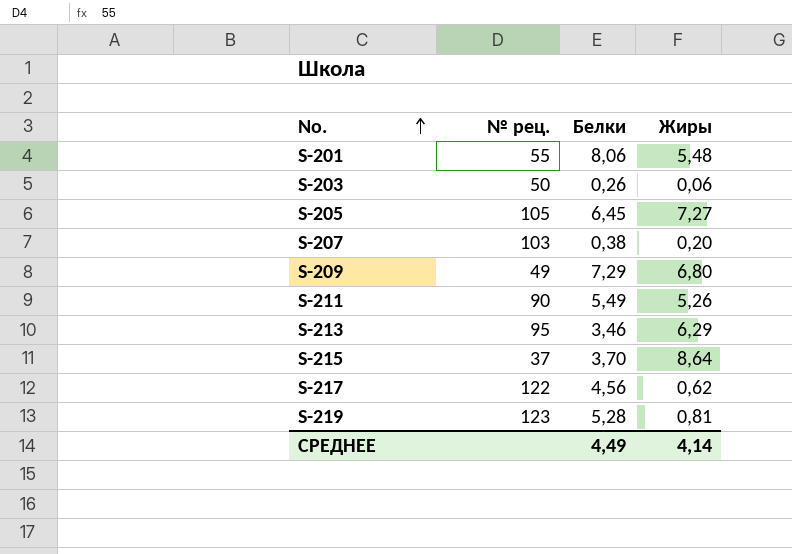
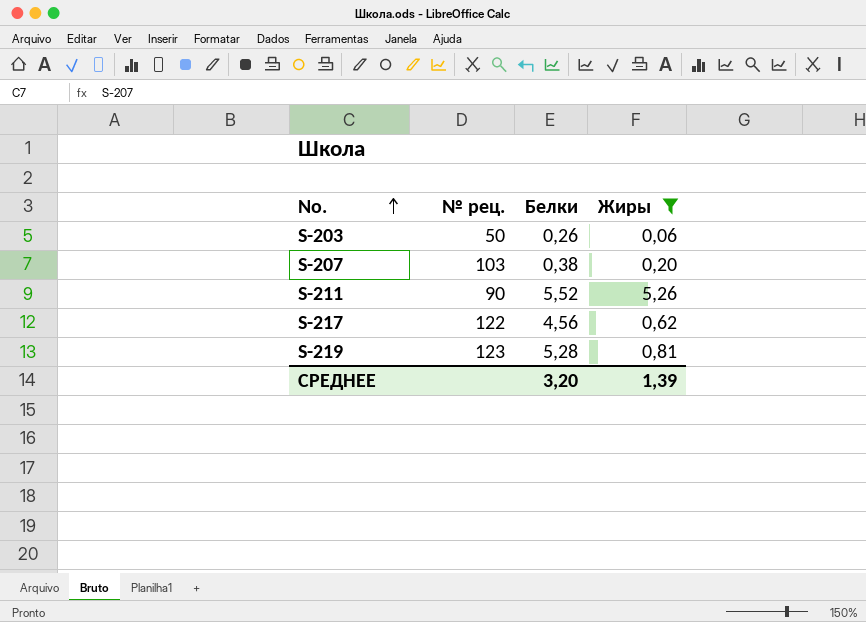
filter: none -> Жиры <= 5,26
S-211 | Белки: 5,49 -> 5,52
СРЕДНЕЕ | Белки: 4,49 -> 3,20
СРЕДНЕЕ | Жиры: 4,14 -> 1,39

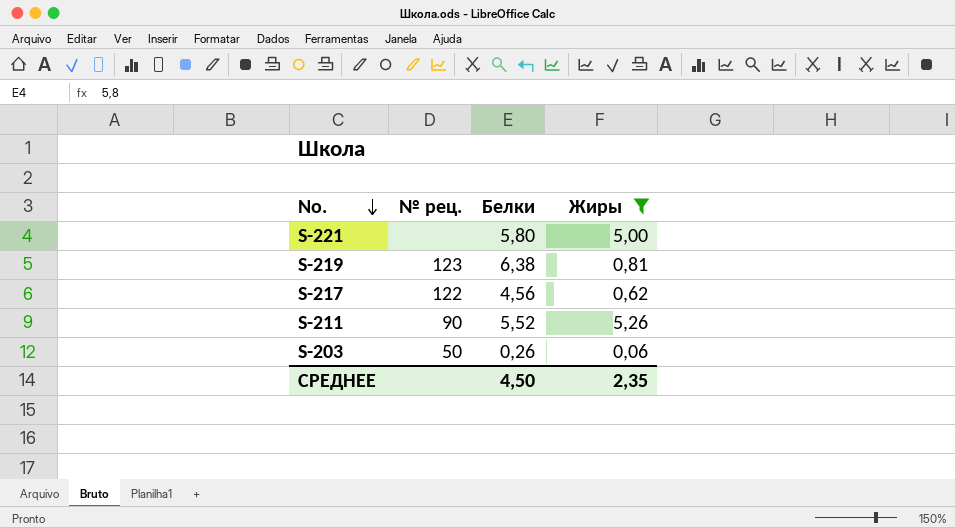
row order: No. ascending -> No. descending
row S-207: 103 | 0,38 | 0,20 -> none
row S-221: none -> none | 5,80 | 5,00
S-219 | Белки: 5,28 -> 6,38
СРЕДНЕЕ | Белки: 3,20 -> 4,50
СРЕДНЕЕ | Жиры: 1,39 -> 2,35

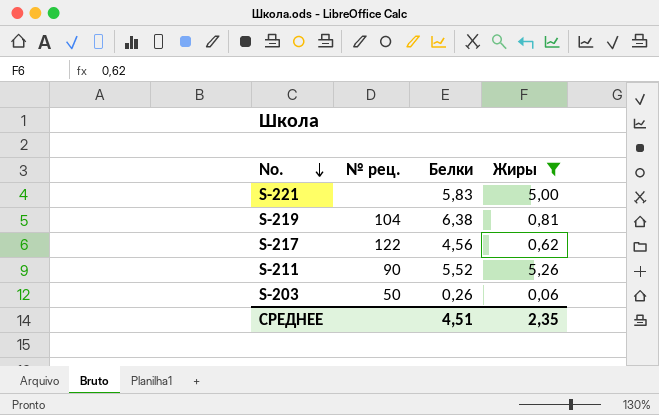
S-221 | Белки: 5,80 -> 5,83
S-219 | № рец.: 123 -> 104
СРЕДНЕЕ | Белки: 4,50 -> 4,51

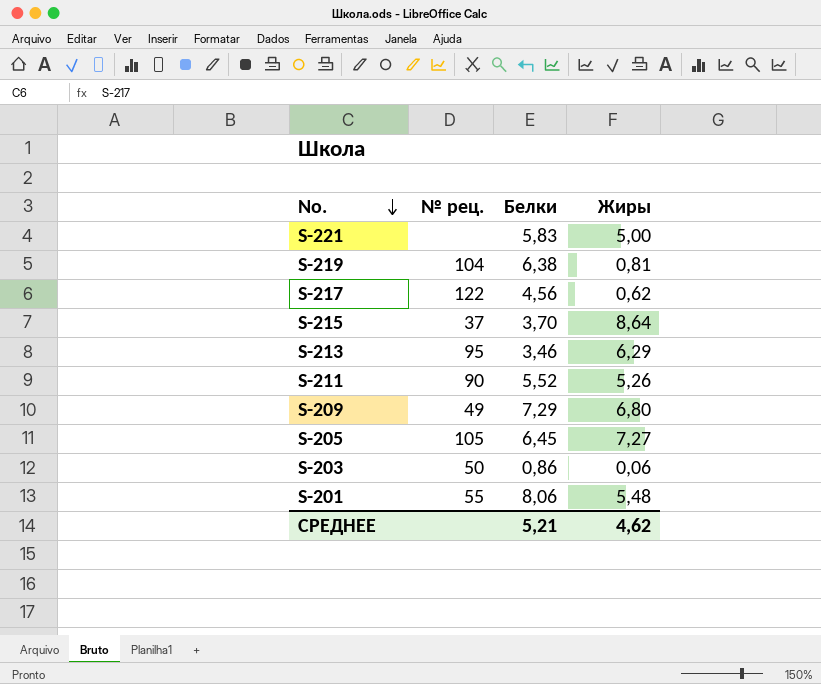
filter: Жиры <= 5,26 -> none
S-203 | Белки: 0,26 -> 0,86
СРЕДНЕЕ | Белки: 4,51 -> 5,21
СРЕДНЕЕ | Жиры: 2,35 -> 4,62

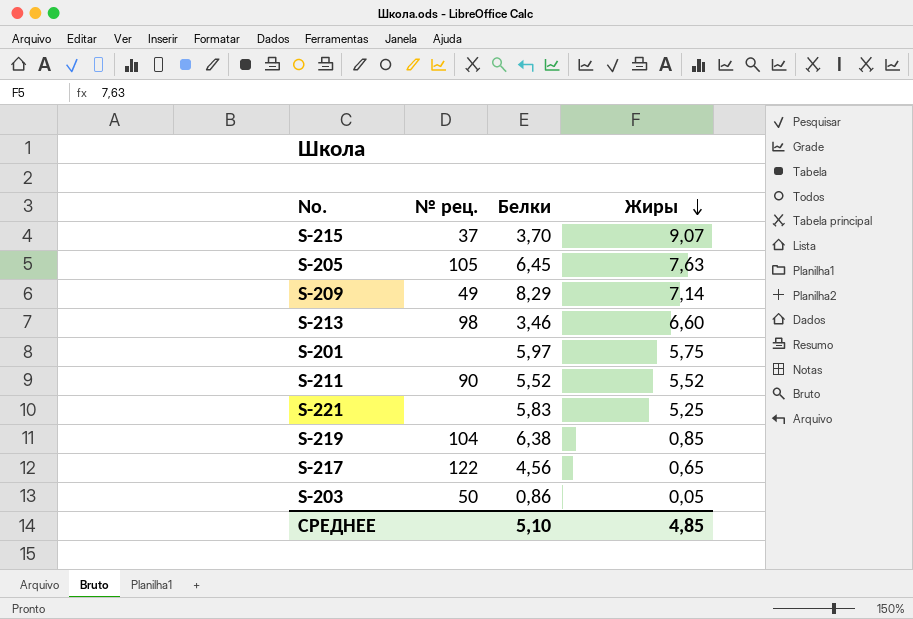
row order: No. descending -> Жиры descending
S-215 | Жиры: 8,64 -> 9,07
S-205 | Жиры: 7,27 -> 7,63
S-209 | Белки: 7,29 -> 8,29
S-209 | Жиры: 6,80 -> 7,14
S-213 | № рец.: 95 -> 98
S-213 | Жиры: 6,29 -> 6,60
S-201 | № рец.: 55 -> none
S-201 | Белки: 8,06 -> 5,97
S-201 | Жиры: 5,48 -> 5,75
S-211 | Жиры: 5,26 -> 5,52
S-221 | Жиры: 5,00 -> 5,25
S-219 | Жиры: 0,81 -> 0,85
S-217 | Жиры: 0,62 -> 0,65
S-203 | Жиры: 0,06 -> 0,05
СРЕДНЕЕ | Белки: 5,21 -> 5,10
СРЕДНЕЕ | Жиры: 4,62 -> 4,85

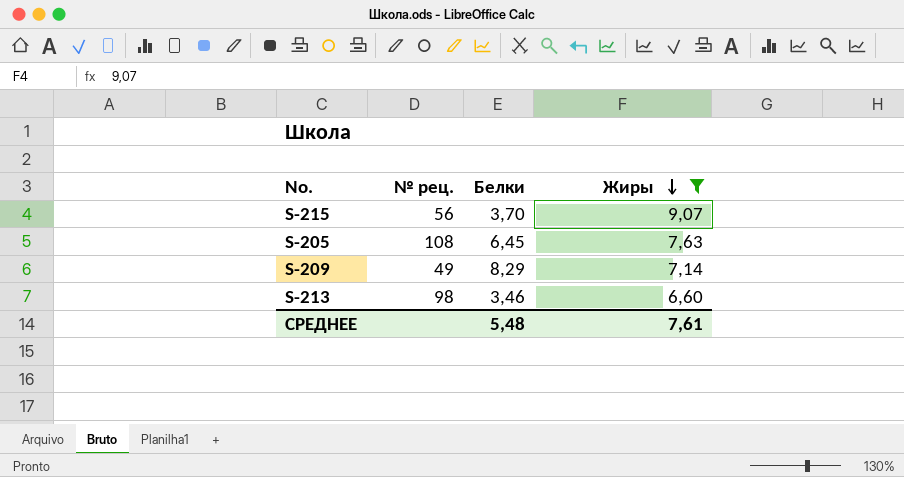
filter: none -> Жиры >= 6,60
S-215 | № рец.: 37 -> 56
S-205 | № рец.: 105 -> 108
СРЕДНЕЕ | Белки: 5,10 -> 5,48
СРЕДНЕЕ | Жиры: 4,85 -> 7,61

